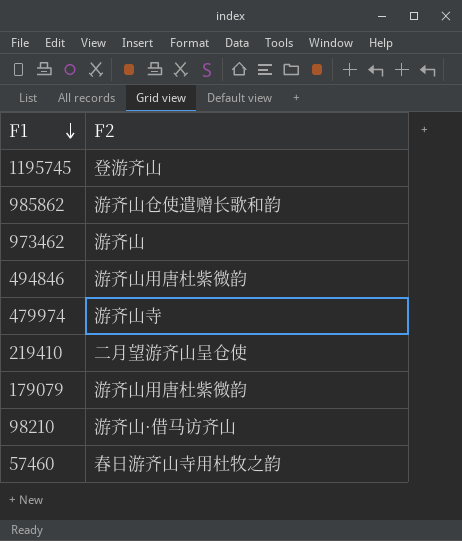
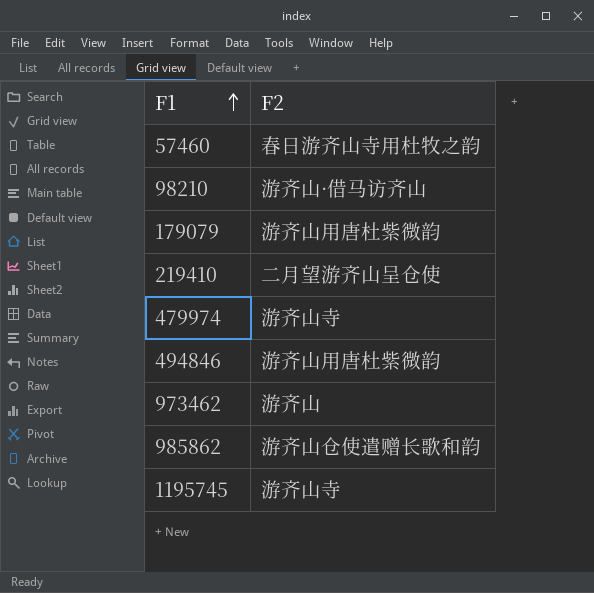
row order: F1 descending -> F1 ascending
1195745 | F2: 登游齐山 -> 游齐山寺

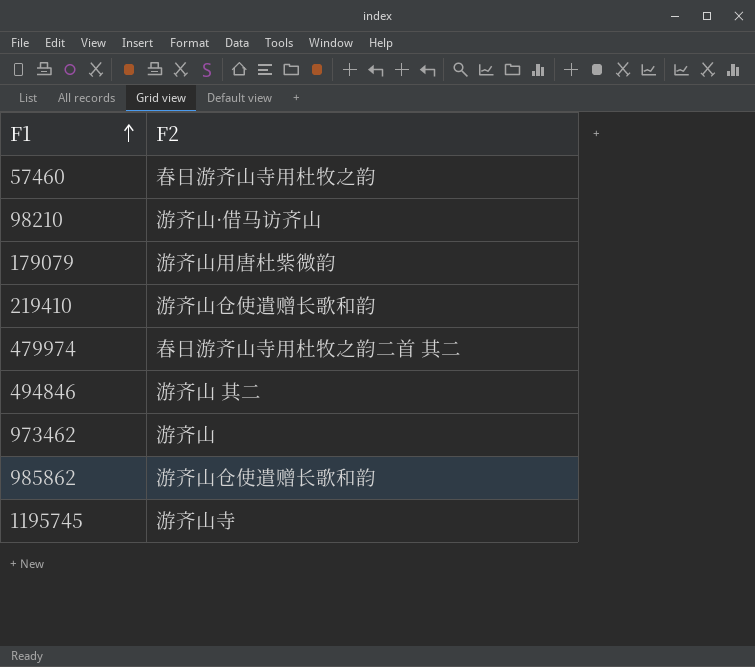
219410 | F2: 二月望游齐山呈仓使 -> 游齐山仓使遣赠长歌和韵
479974 | F2: 游齐山寺 -> 春日游齐山寺用杜牧之韵二首 其二
494846 | F2: 游齐山用唐杜紫微韵 -> 游齐山 其二

